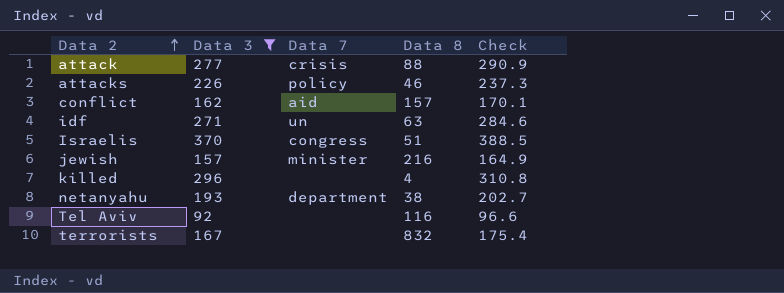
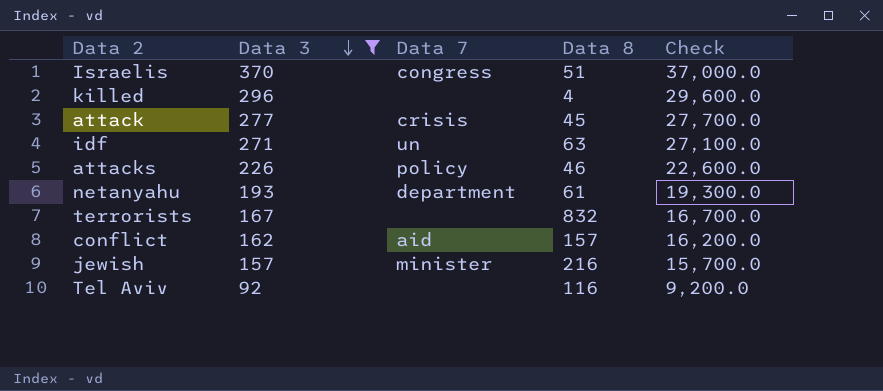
row order: Data 2 ascending -> Data 3 descending
column Check | formula: [Data 3] * 1.05 -> [Data 3] * 100
attack | Data 8: 88 -> 45
netanyahu | Data 8: 38 -> 61

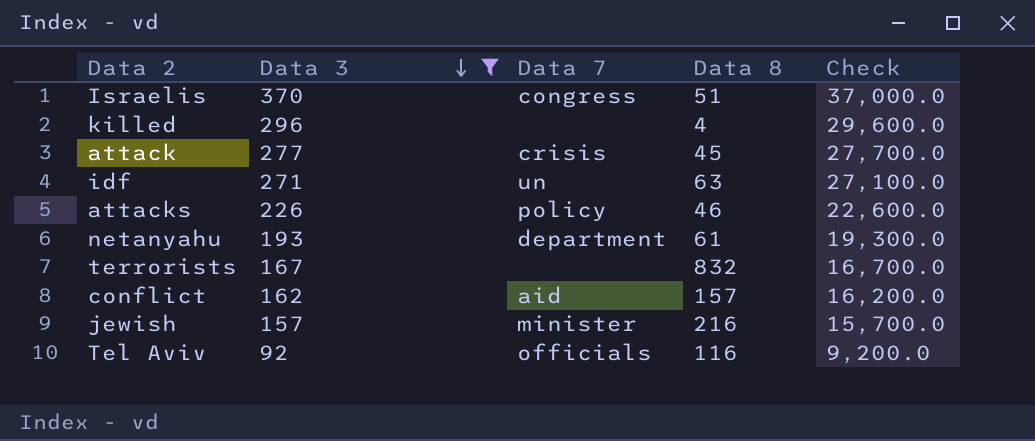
Tel Aviv | Data 7: none -> officials

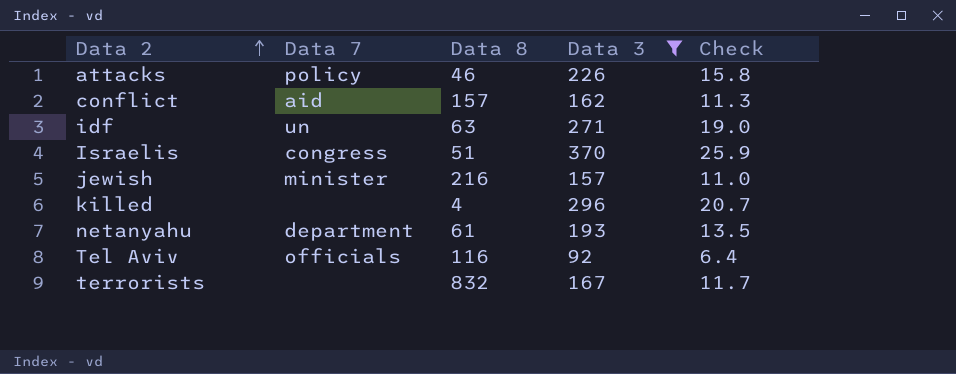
row order: Data 3 descending -> Data 2 ascending
column Data 3 | position: 2 -> 4
column Check | formula: [Data 3] * 100 -> [Data 3] * 0.07
row attack: 277 | crisis | 45 | 27,700.0 -> none

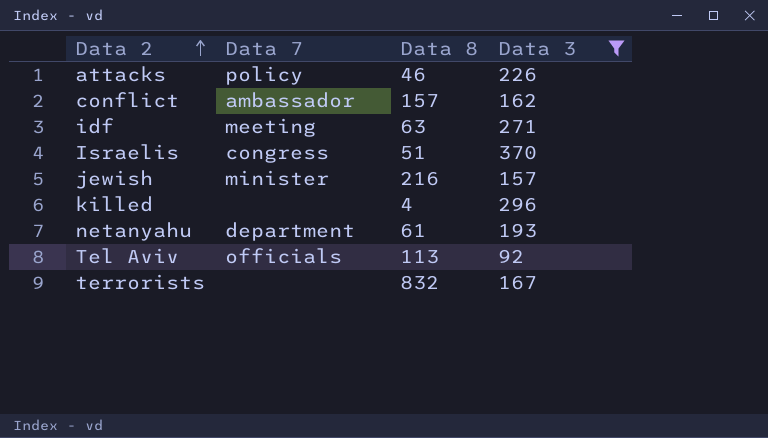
column Check | formula: [Data 3] * 0.07 -> none
conflict | Data 7: aid -> ambassador
idf | Data 7: un -> meeting
Tel Aviv | Data 8: 116 -> 113

